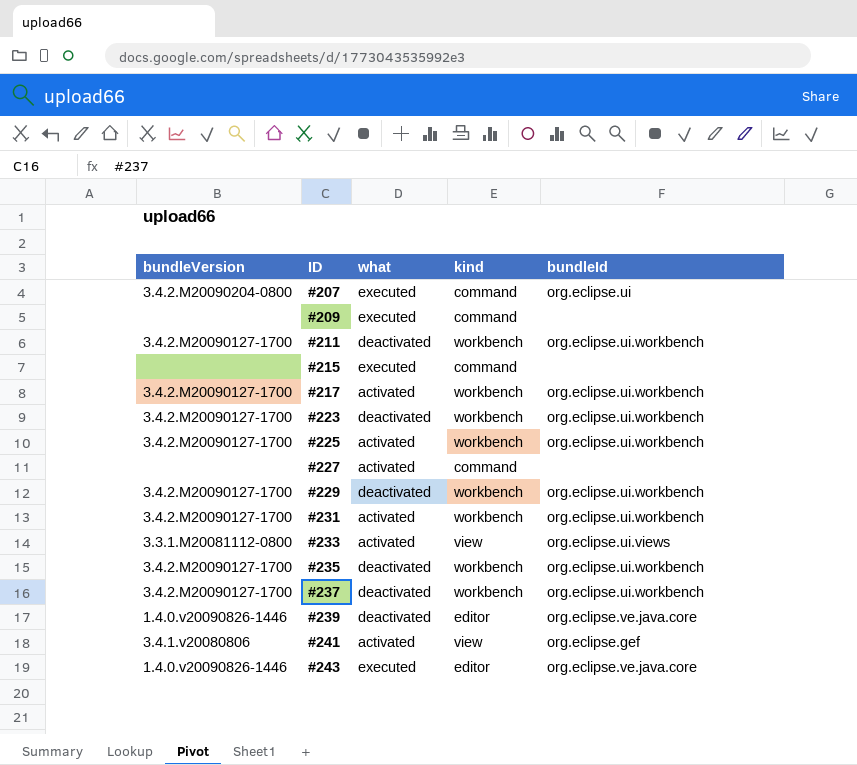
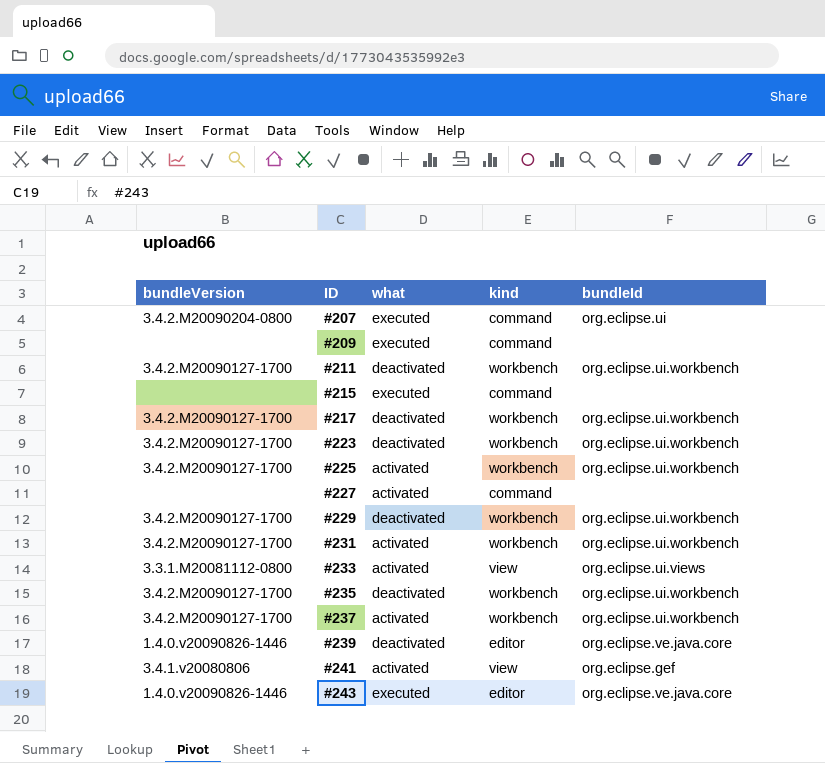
#217 | what: activated -> deactivated
#237 | what: deactivated -> activated

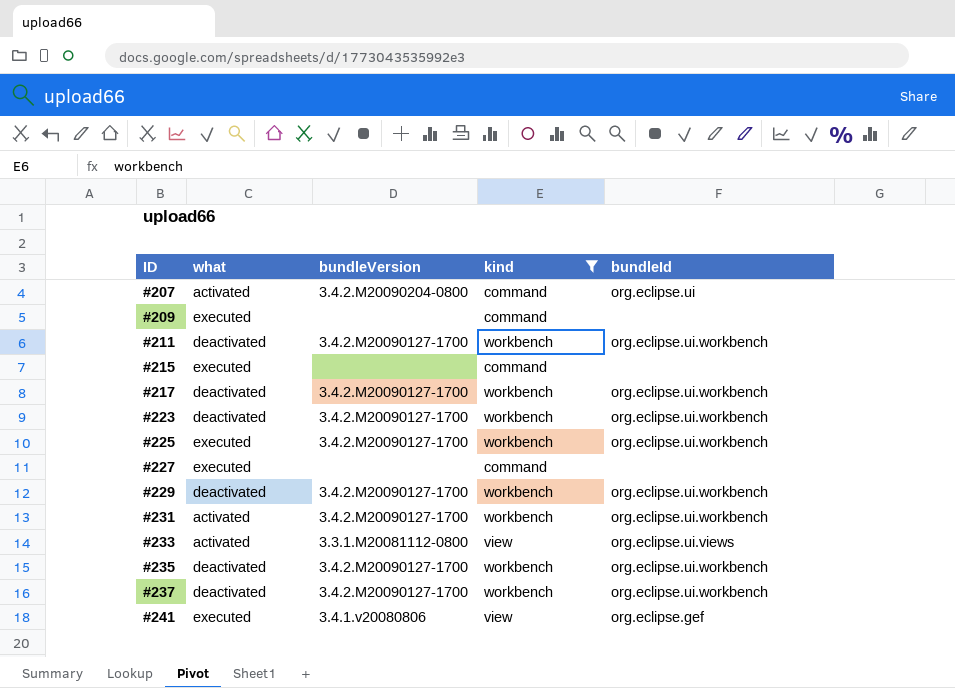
filter: none -> kind != editor
column bundleVersion | position: 1 -> 3
#207 | what: executed -> activated
#225 | what: activated -> executed
#227 | what: activated -> executed
#237 | what: activated -> deactivated
#241 | what: activated -> executed

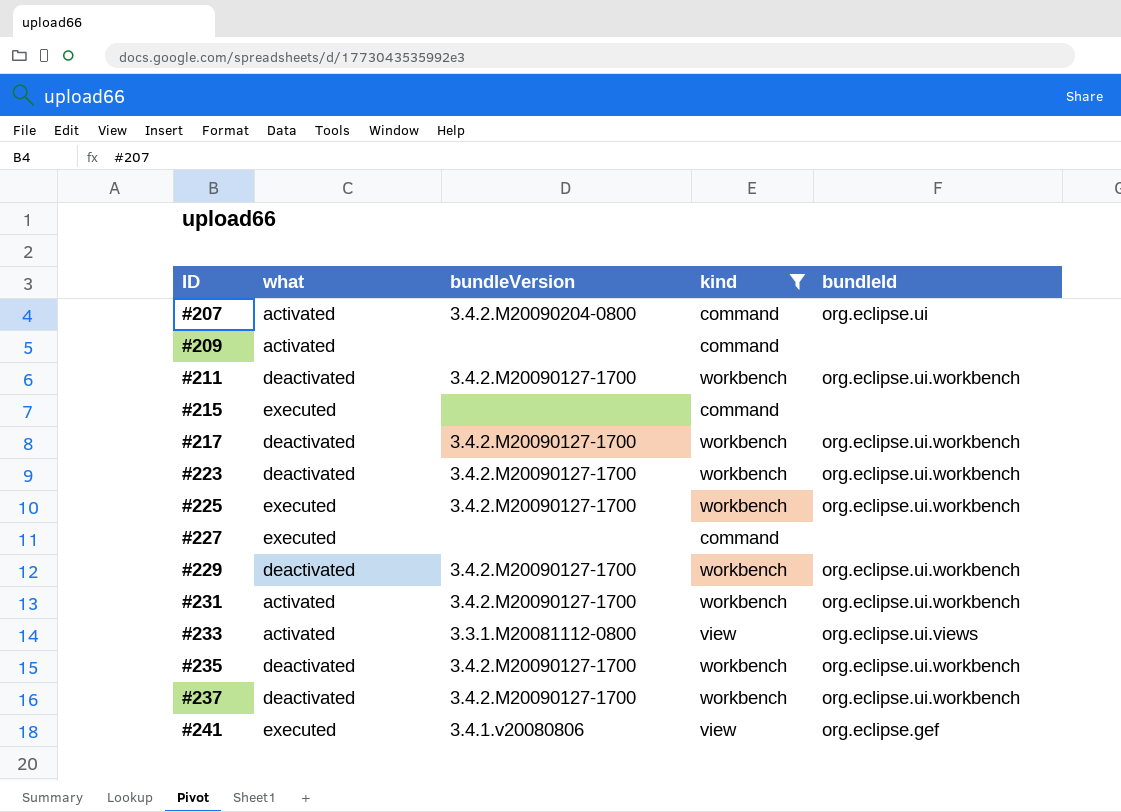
#209 | what: executed -> activated

